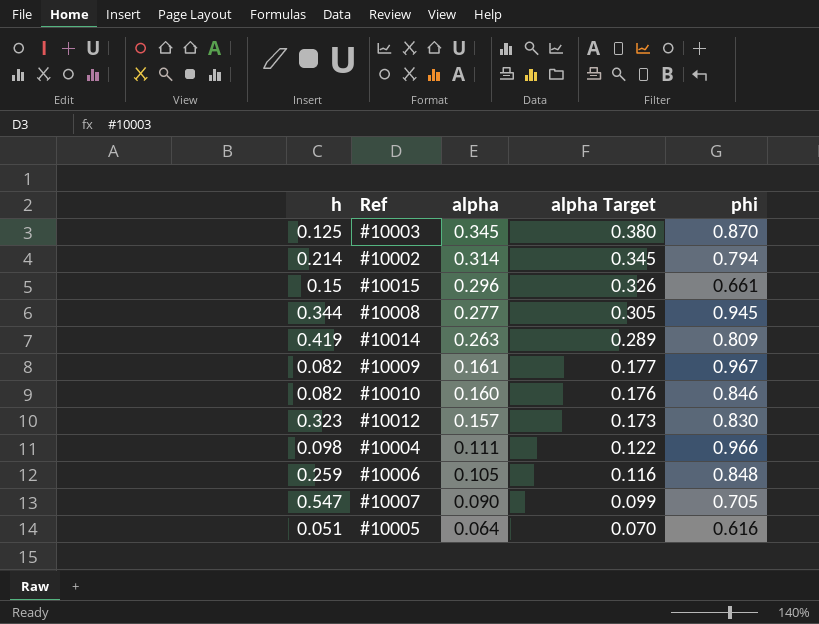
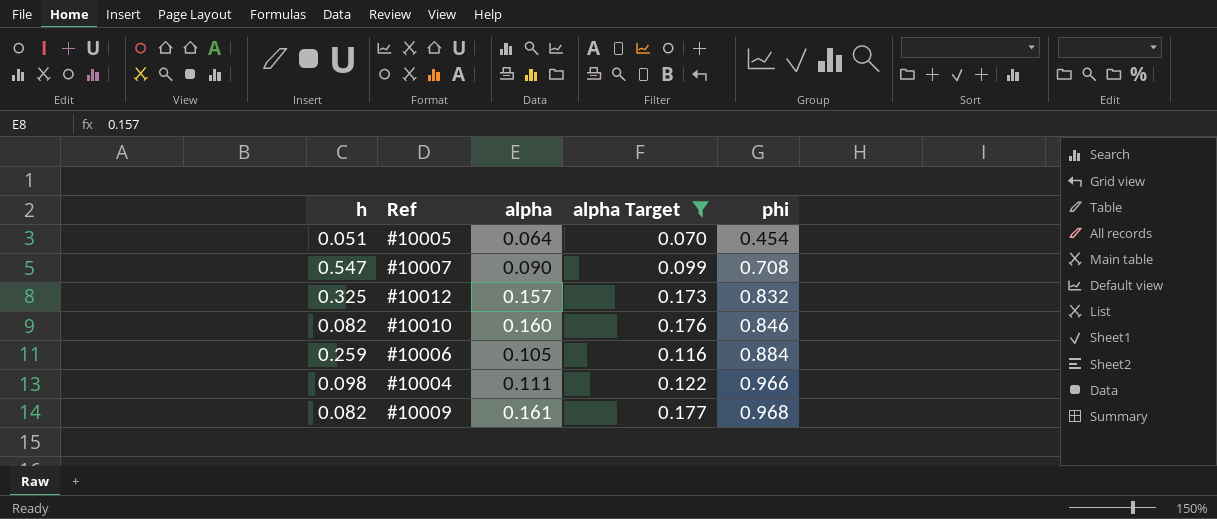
filter: none -> alpha Target <= 0.177
row order: alpha descending -> phi ascending
#10005 | phi: 0.616 -> 0.454
#10007 | phi: 0.705 -> 0.708
#10012 | h: 0.323 -> 0.325
#10012 | phi: 0.830 -> 0.832
#10006 | phi: 0.848 -> 0.884
#10009 | phi: 0.967 -> 0.968

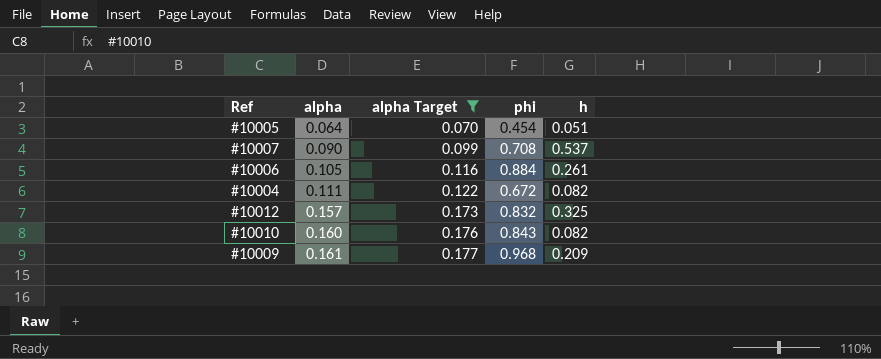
row order: phi ascending -> alpha ascending
column h | position: 1 -> 5
#10007 | h: 0.547 -> 0.537
#10006 | h: 0.259 -> 0.261
#10004 | phi: 0.966 -> 0.672
#10004 | h: 0.098 -> 0.082
#10010 | phi: 0.846 -> 0.843
#10009 | h: 0.082 -> 0.209

